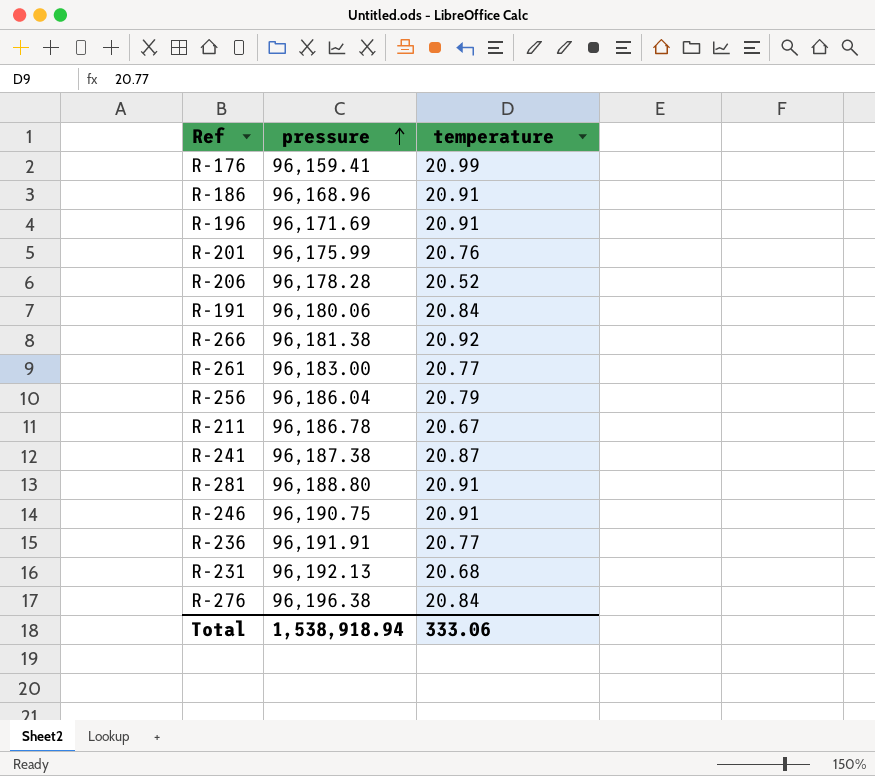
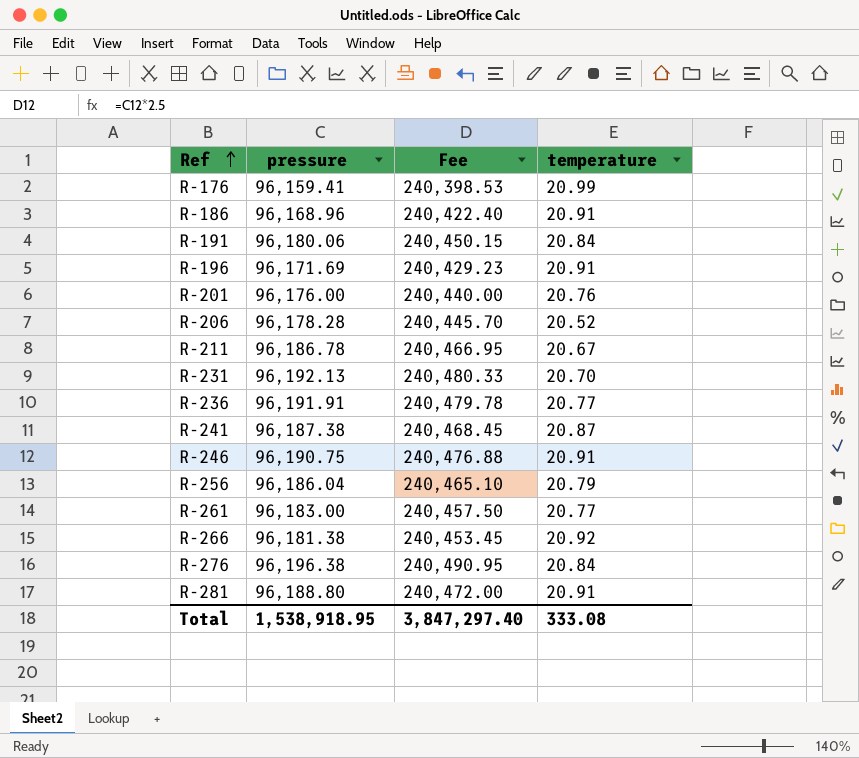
row order: pressure ascending -> Ref ascending
column Fee | formula: none -> [pressure] * 2.5
R-201 | pressure: 96,175.99 -> 96,176.00
R-231 | temperature: 20.68 -> 20.70
Total | pressure: 1,538,918.94 -> 1,538,918.95
Total | temperature: 333.06 -> 333.08

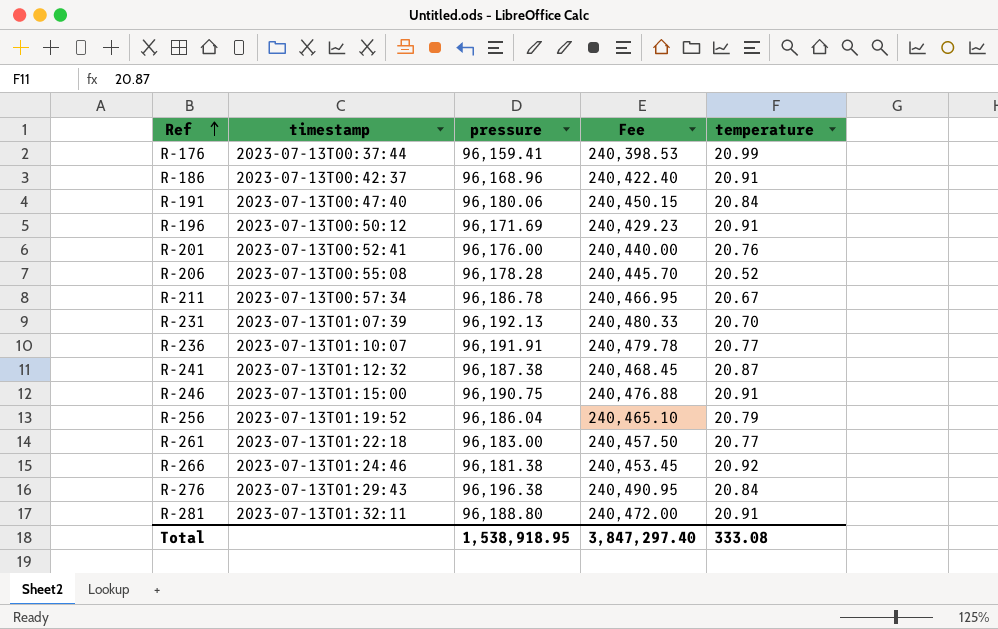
column timestamp | position: none -> 2

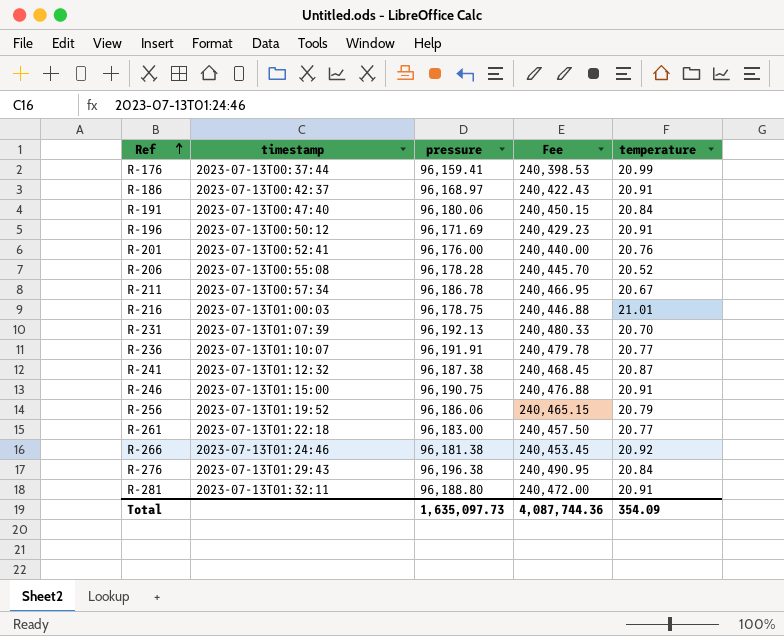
R-186 | pressure: 96,168.96 -> 96,168.97
R-186 | Fee: 240,422.40 -> 240,422.43
row R-216: none -> 2023-07-13T01:00:03 | 96,178.75 | 240,446.88 | 21.01
R-256 | pressure: 96,186.04 -> 96,186.06
R-256 | Fee: 240,465.10 -> 240,465.15
Total | pressure: 1,538,918.95 -> 1,635,097.73
Total | Fee: 3,847,297.40 -> 4,087,744.36
Total | temperature: 333.08 -> 354.09

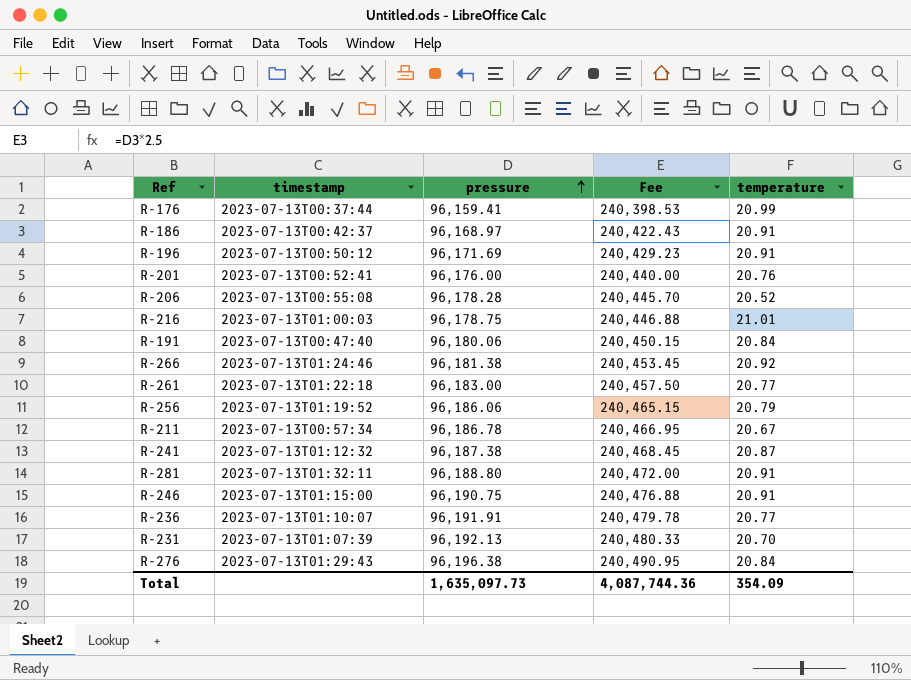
row order: Ref ascending -> pressure ascending

